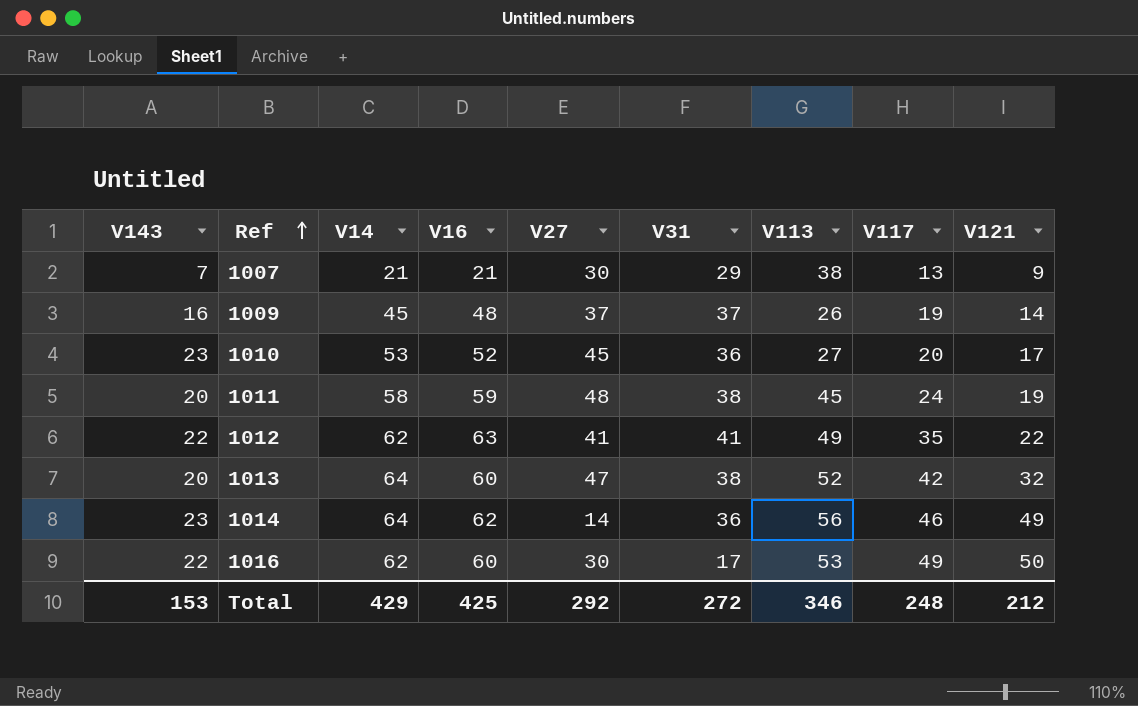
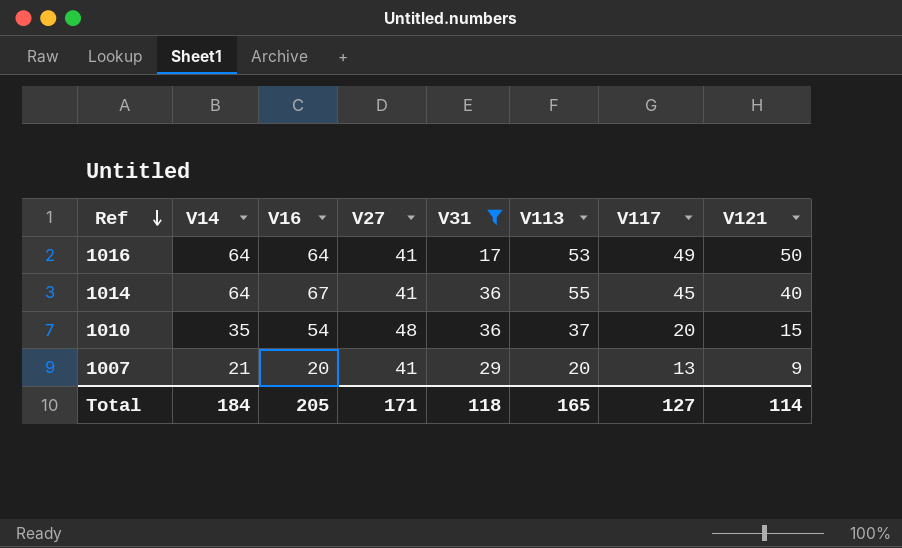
filter: none -> V31 <= 36
row order: Ref ascending -> Ref descending
column V143 | position: 1 -> none
1016 | V14: 62 -> 64
1016 | V16: 60 -> 64
1016 | V27: 30 -> 41
1014 | V16: 62 -> 67
1014 | V27: 14 -> 41
1014 | V113: 56 -> 55
1014 | V117: 46 -> 45
1014 | V121: 49 -> 40
1010 | V14: 53 -> 35
1010 | V16: 52 -> 54
1010 | V27: 45 -> 48
1010 | V113: 27 -> 37
1010 | V121: 17 -> 15
1007 | V16: 21 -> 20
1007 | V27: 30 -> 41
1007 | V113: 38 -> 20
Total | V14: 429 -> 184
Total | V16: 425 -> 205
Total | V27: 292 -> 171
Total | V31: 272 -> 118
Total | V113: 346 -> 165
Total | V117: 248 -> 127
Total | V121: 212 -> 114

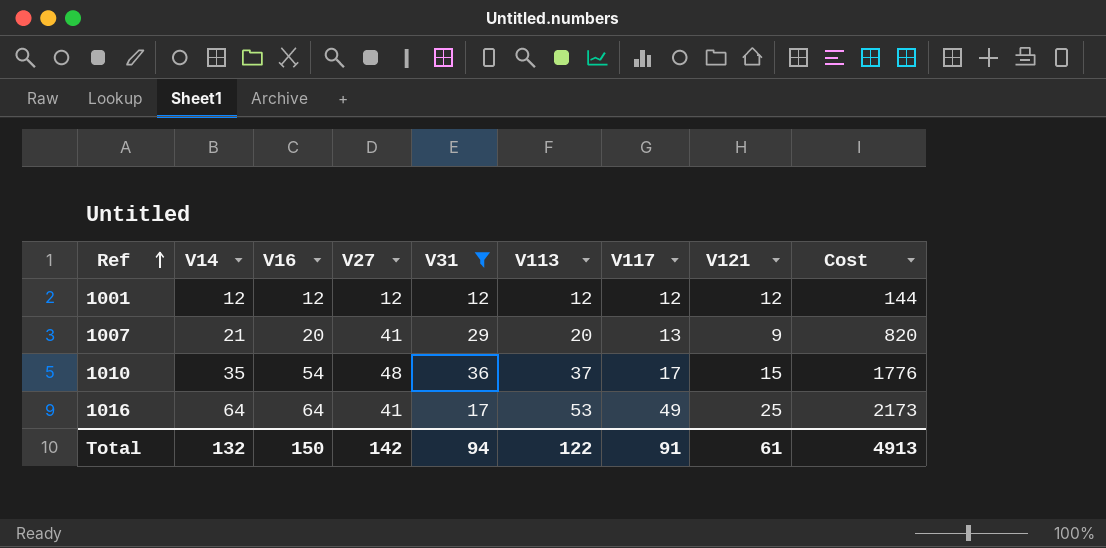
row order: Ref descending -> Ref ascending
column Cost | formula: none -> [V27] * [V113]
row 1014: 64 | 67 | 41 | 36 | 55 | 45 | 40 -> none
row 1001: none -> 12 | 12 | 12 | 12 | 12 | 12 | 12 | 144
1010 | V117: 20 -> 17
1016 | V121: 50 -> 25
Total | V14: 184 -> 132
Total | V16: 205 -> 150
Total | V27: 171 -> 142
Total | V31: 118 -> 94
Total | V113: 165 -> 122
Total | V117: 127 -> 91
Total | V121: 114 -> 61

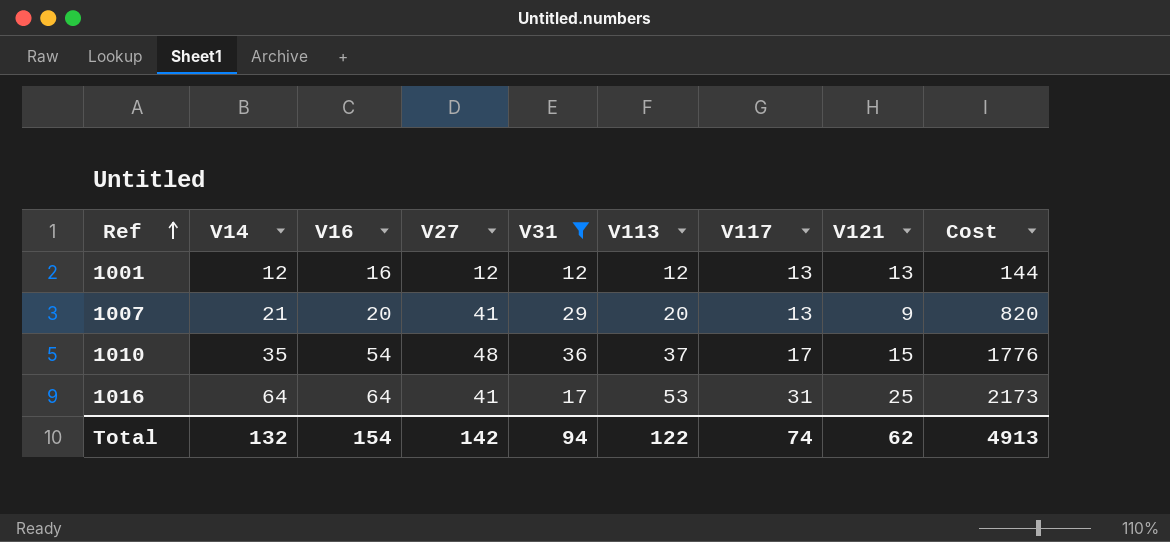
1001 | V16: 12 -> 16
1001 | V117: 12 -> 13
1001 | V121: 12 -> 13
1016 | V117: 49 -> 31
Total | V16: 150 -> 154
Total | V117: 91 -> 74
Total | V121: 61 -> 62

